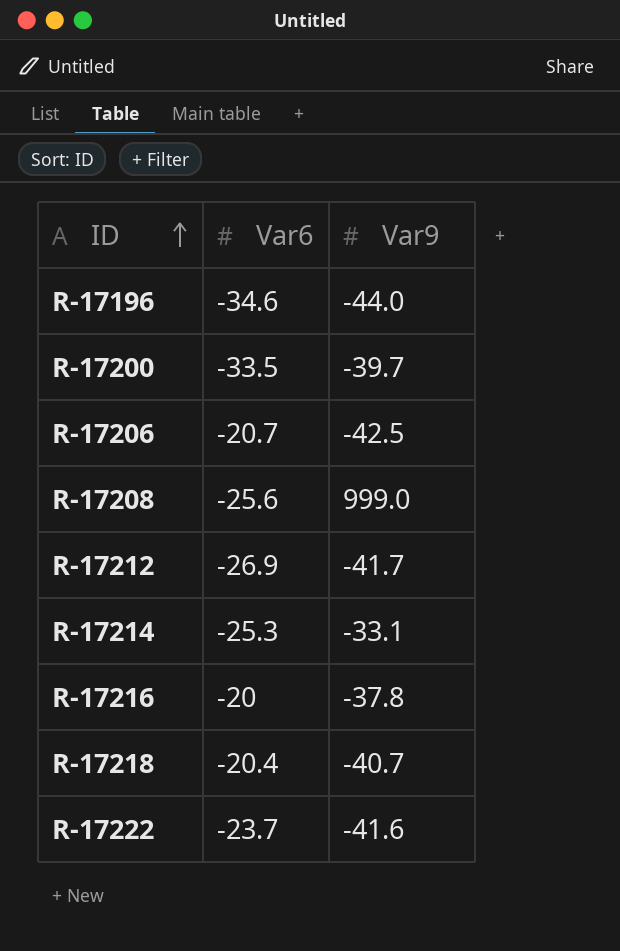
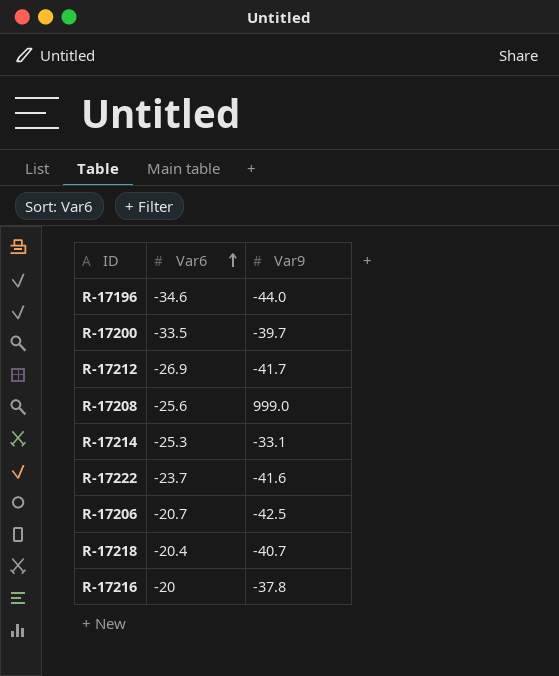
row order: ID ascending -> Var6 ascending

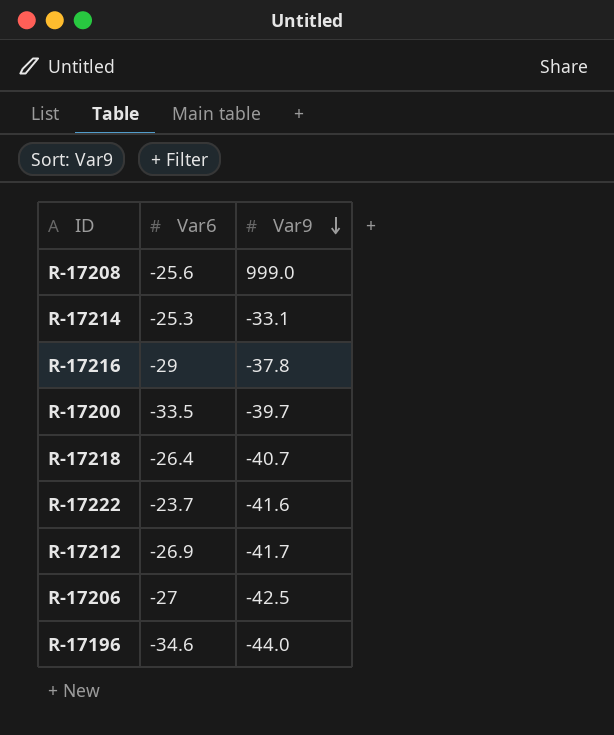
row order: Var6 ascending -> Var9 descending
R-17216 | Var6: -20 -> -29
R-17218 | Var6: -20.4 -> -26.4
R-17206 | Var6: -20.7 -> -27

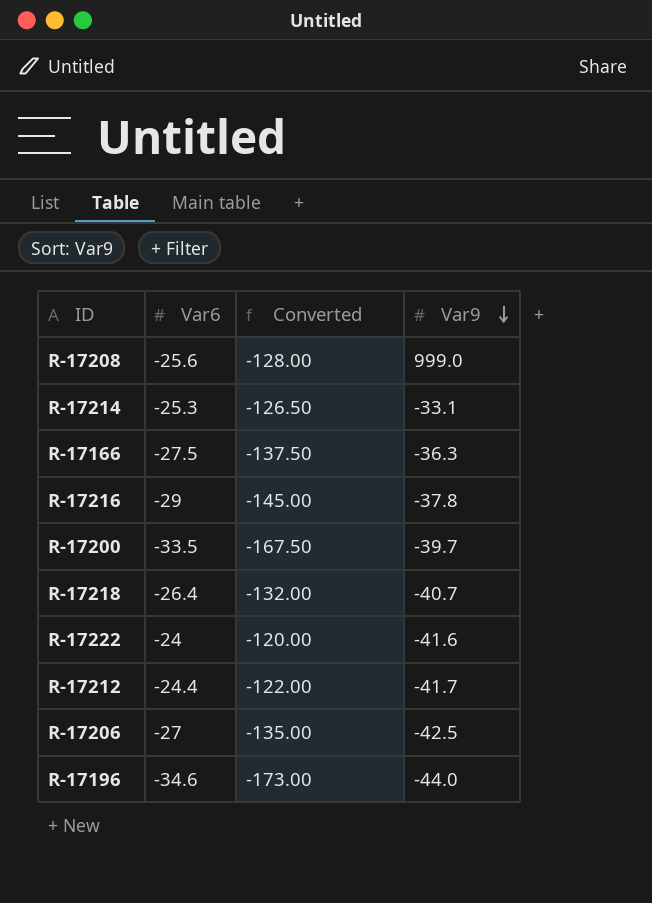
column Converted | formula: none -> [Var6] * 5
row R-17166: none -> -27.5 | -137.50 | -36.3
R-17222 | Var6: -23.7 -> -24
R-17212 | Var6: -26.9 -> -24.4

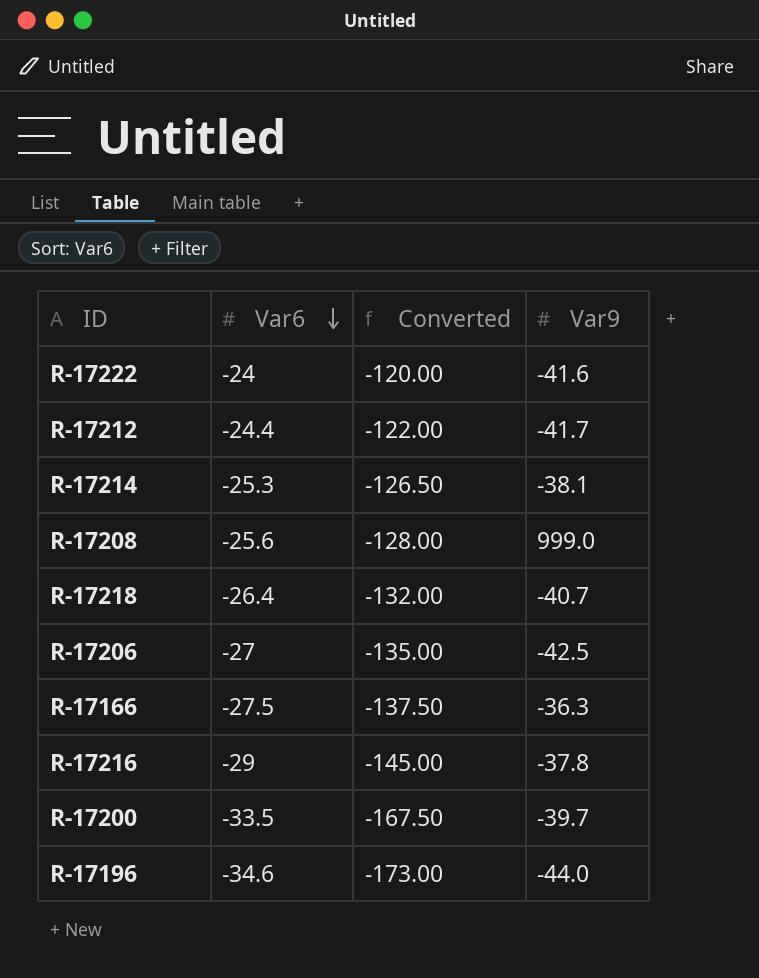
row order: Var9 descending -> Var6 descending
R-17214 | Var9: -33.1 -> -38.1

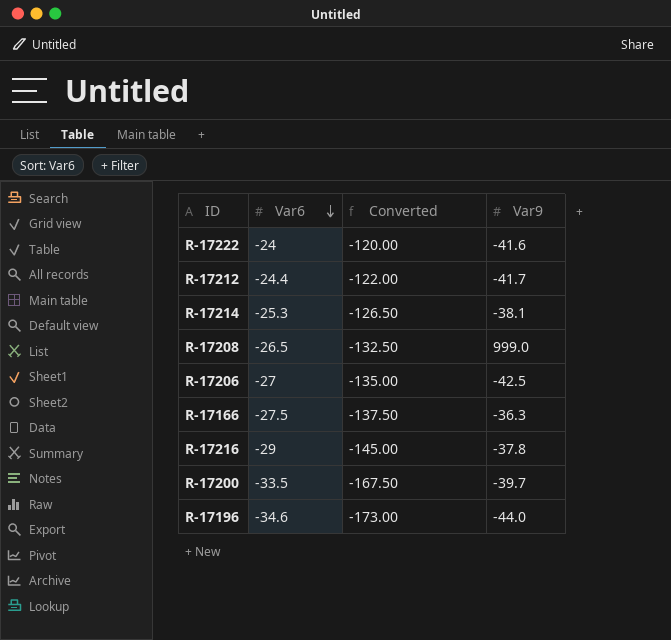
row R-17218: -26.4 | -132.00 | -40.7 -> none
R-17208 | Var6: -25.6 -> -26.5
R-17208 | Converted: -128.00 -> -132.50

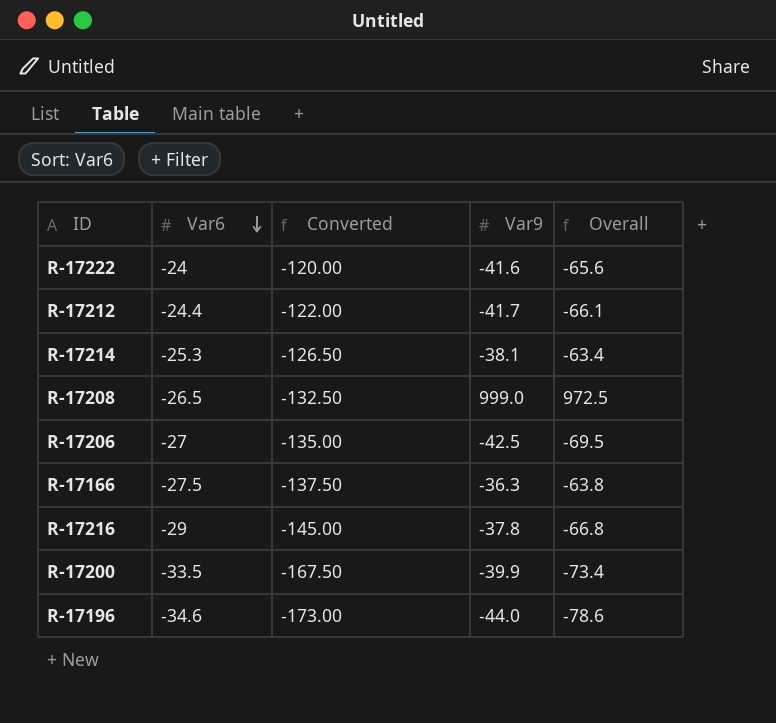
column Overall | formula: none -> [Var6] + [Var9]
R-17200 | Var9: -39.7 -> -39.9

